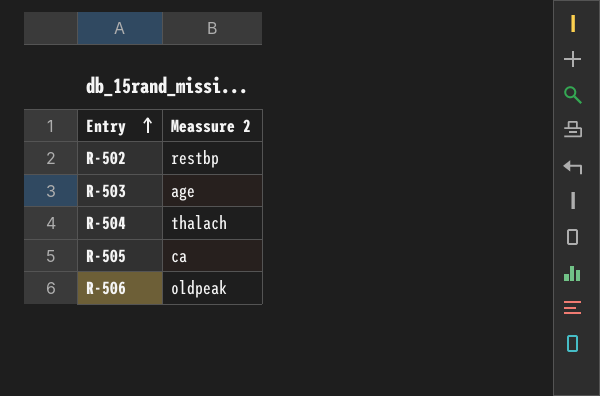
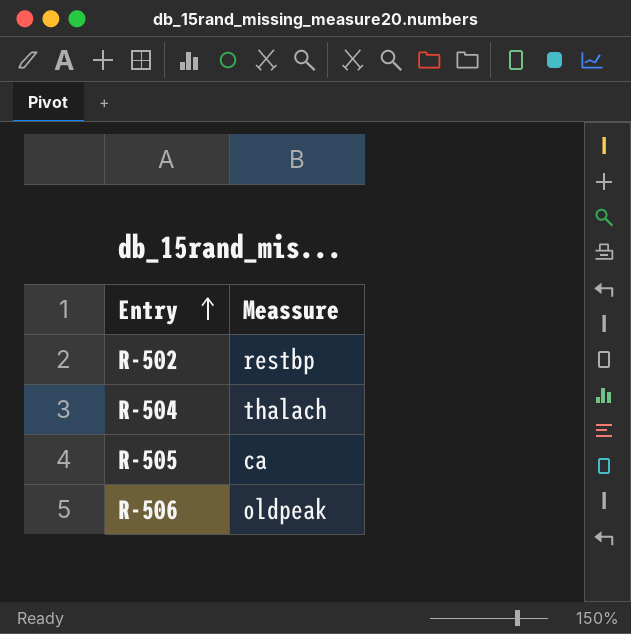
column name: Meassure 2 -> Meassure
row R-503: age -> none

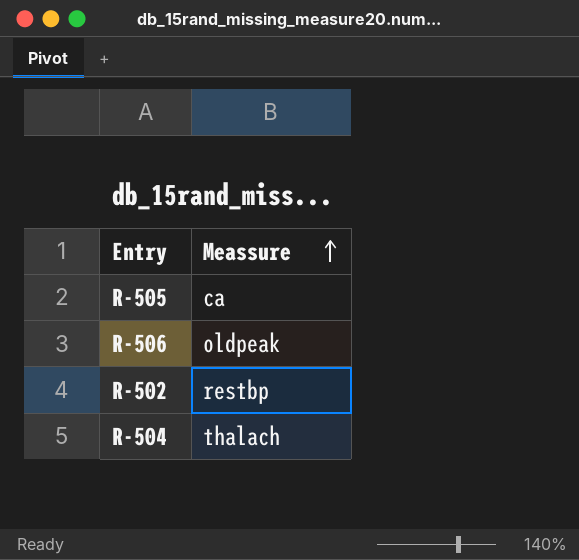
row order: Entry ascending -> Meassure ascending

